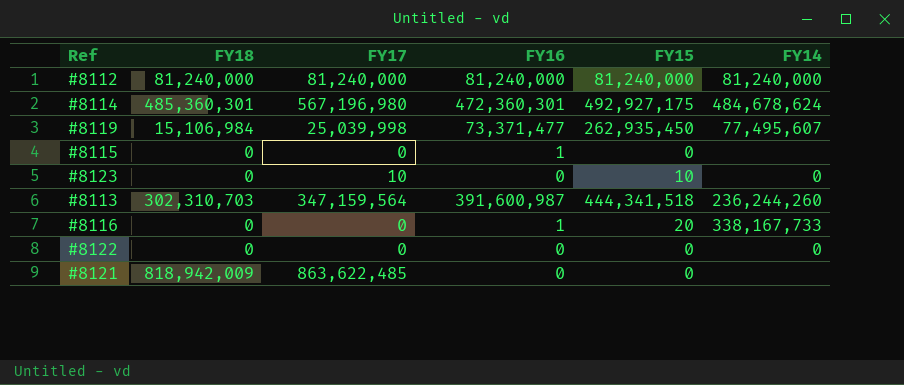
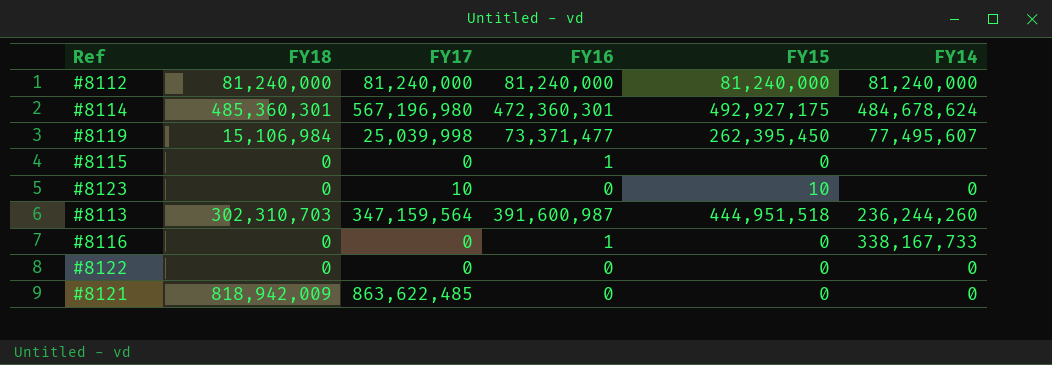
#8119 | FY15: 262,935,450 -> 262,395,450
#8113 | FY15: 444,341,518 -> 444,951,518
#8116 | FY15: 20 -> 0
#8121 | FY14: none -> 0

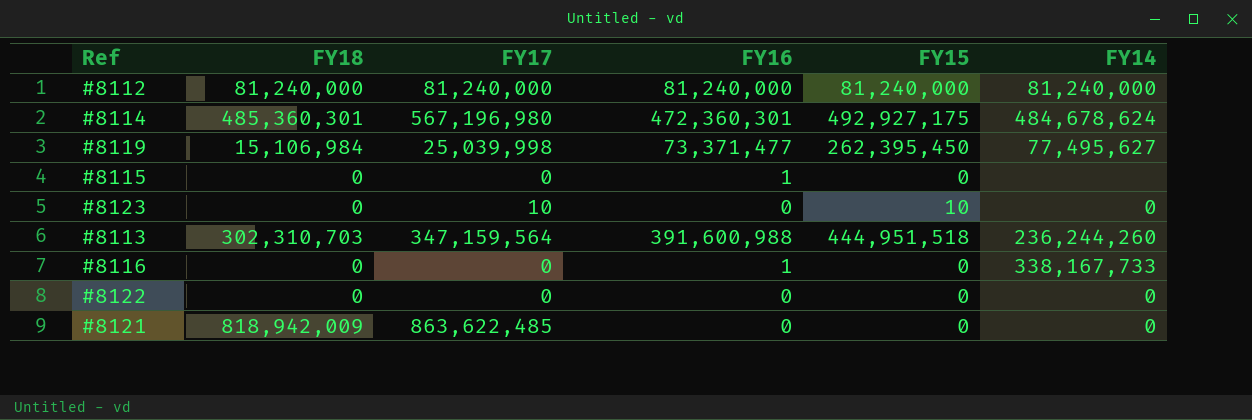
#8119 | FY14: 77,495,607 -> 77,495,627
#8113 | FY16: 391,600,987 -> 391,600,988

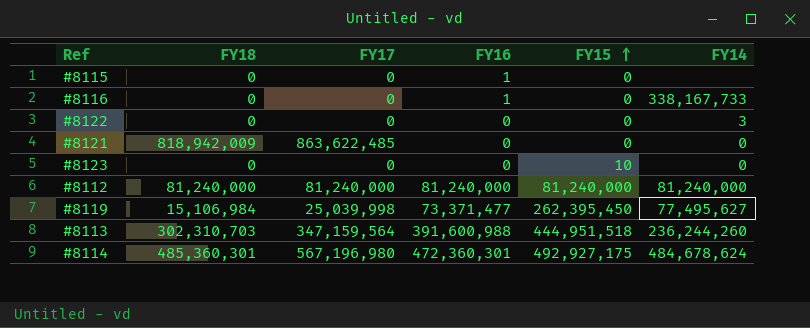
row order: none -> FY15 ascending
#8122 | FY14: 0 -> 3
#8123 | FY17: 10 -> 0

